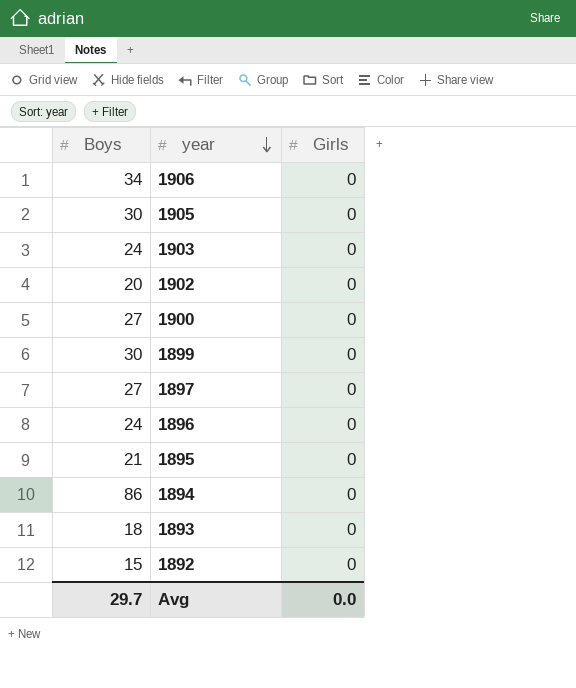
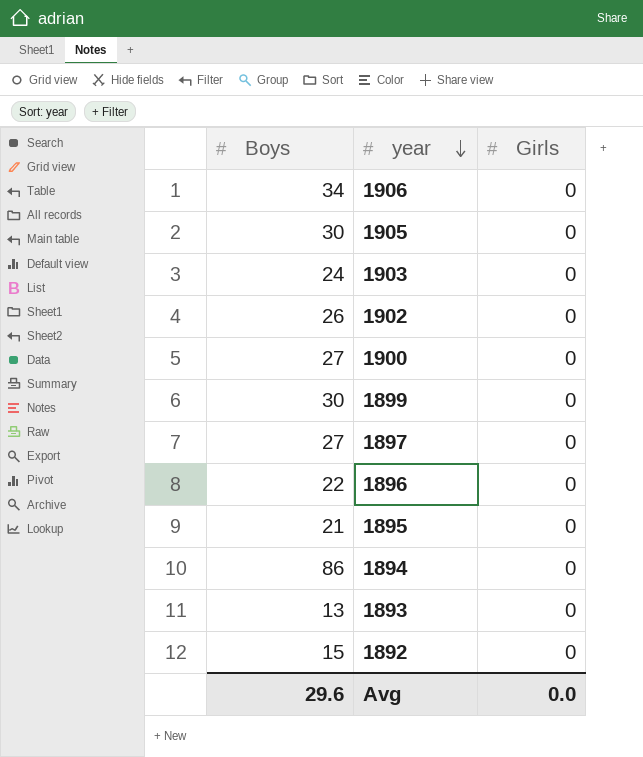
1902 | Boys: 20 -> 26
1896 | Boys: 24 -> 22
1893 | Boys: 18 -> 13
Avg | Boys: 29.7 -> 29.6

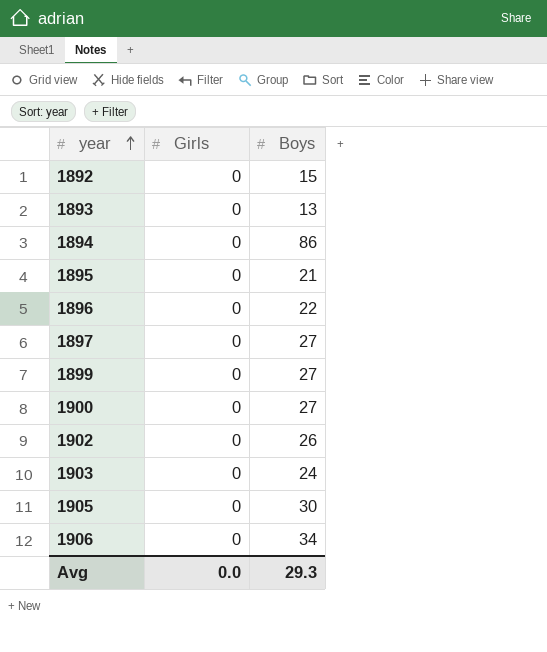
row order: year descending -> year ascending
column Boys | position: 1 -> 3
1899 | Boys: 30 -> 27
Avg | Boys: 29.6 -> 29.3

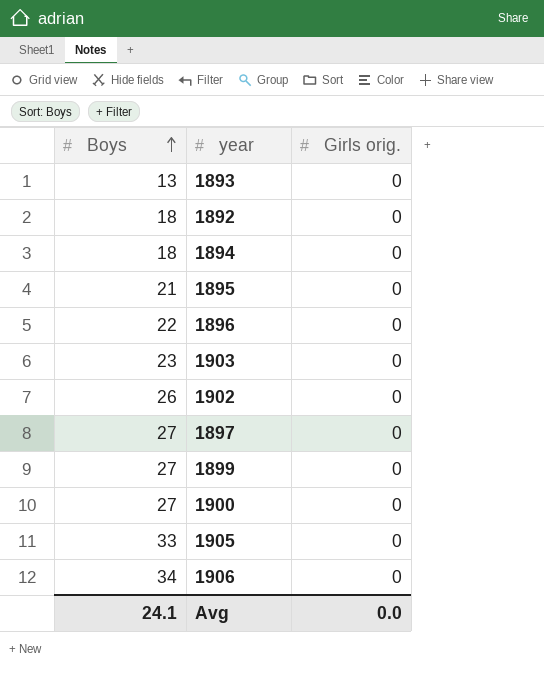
row order: year ascending -> Boys ascending
column Boys | position: 3 -> 1
column name: Girls -> Girls orig.
1892 | Boys: 15 -> 18
1894 | Boys: 86 -> 18
1903 | Boys: 24 -> 23
1905 | Boys: 30 -> 33
Avg | Boys: 29.3 -> 24.1

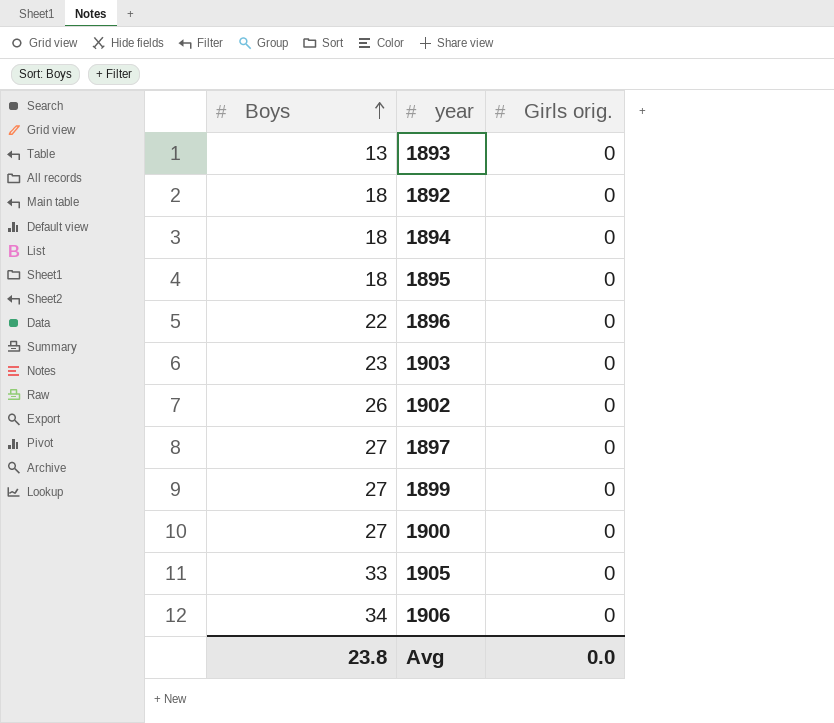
1895 | Boys: 21 -> 18
Avg | Boys: 24.1 -> 23.8

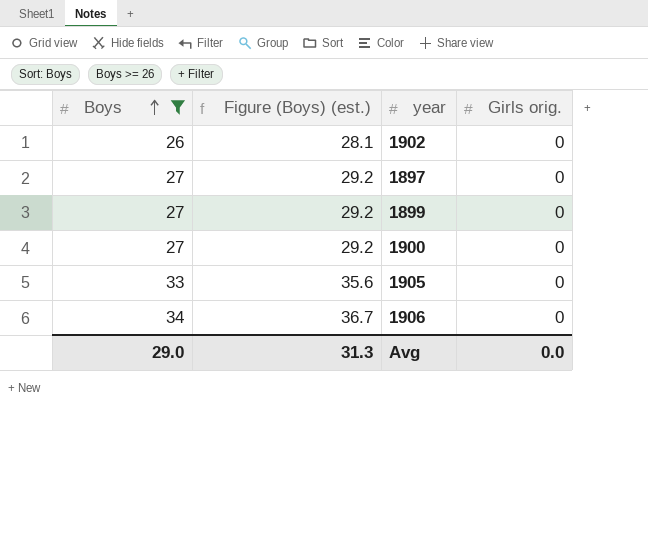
filter: none -> Boys >= 26
column Figure (Boys) (est.) | formula: none -> [Boys] * 1.08
Avg | Boys: 23.8 -> 29.0

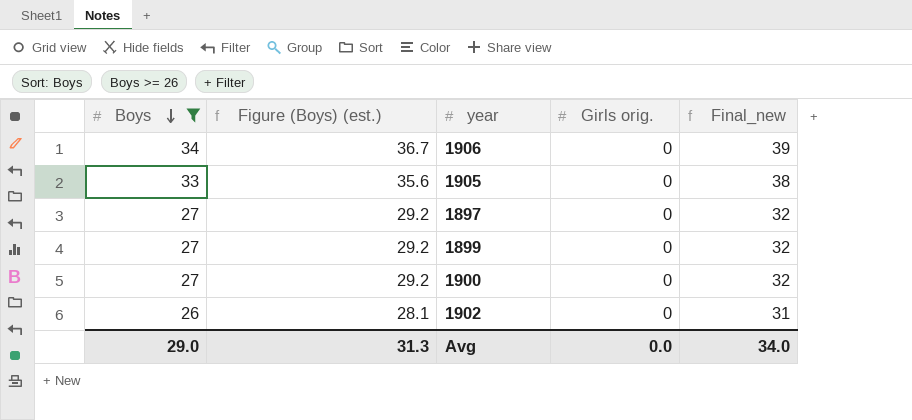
row order: Boys ascending -> Boys descending
column Final_new | formula: none -> [Boys] + 5

